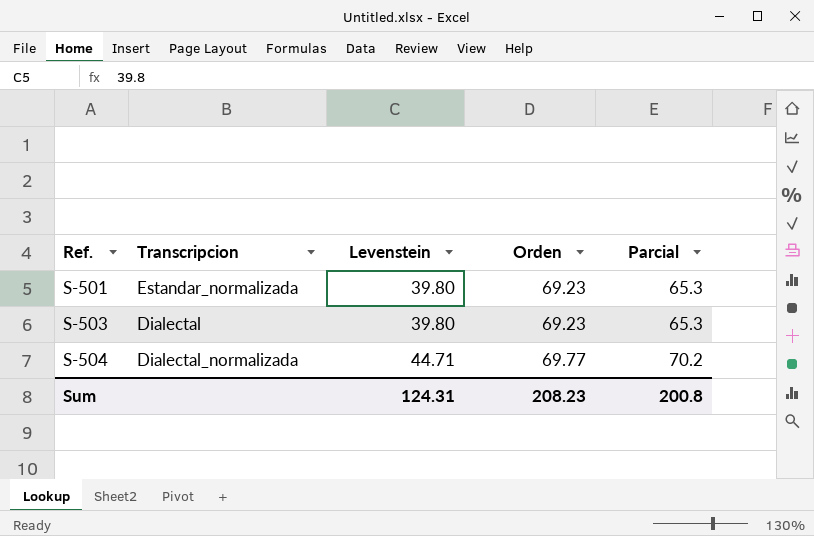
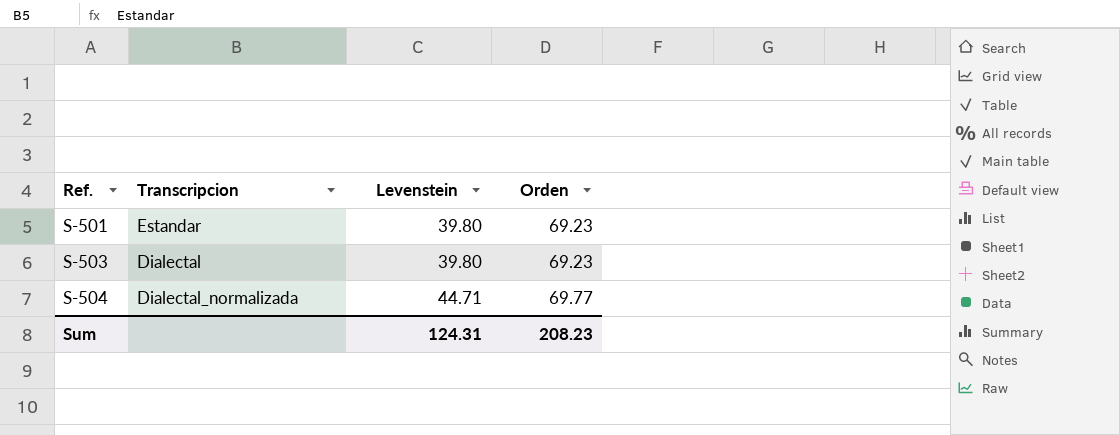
column Parcial | position: 5 -> none
S-501 | Transcripcion: Estandar_normalizada -> Estandar

